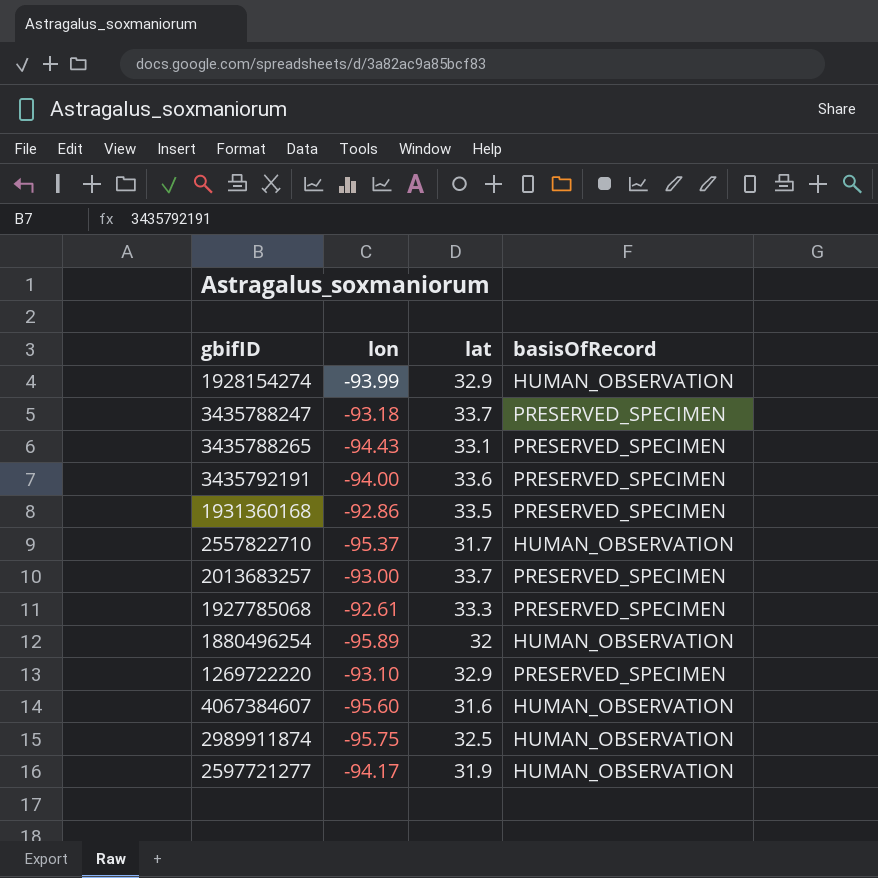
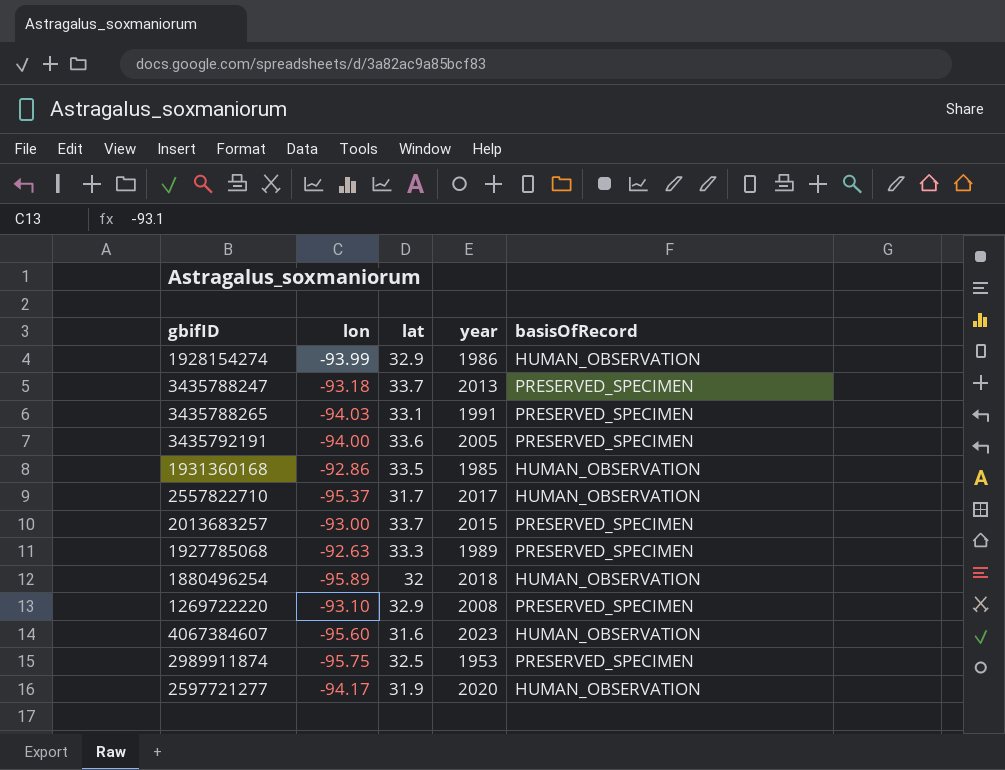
column year | position: none -> 4
3435788265 | lon: -94.43 -> -94.03
1931360168 | basisOfRecord: PRESERVED_SPECIMEN -> HUMAN_OBSERVATION
1927785068 | lon: -92.61 -> -92.63
2989911874 | basisOfRecord: HUMAN_OBSERVATION -> PRESERVED_SPECIMEN

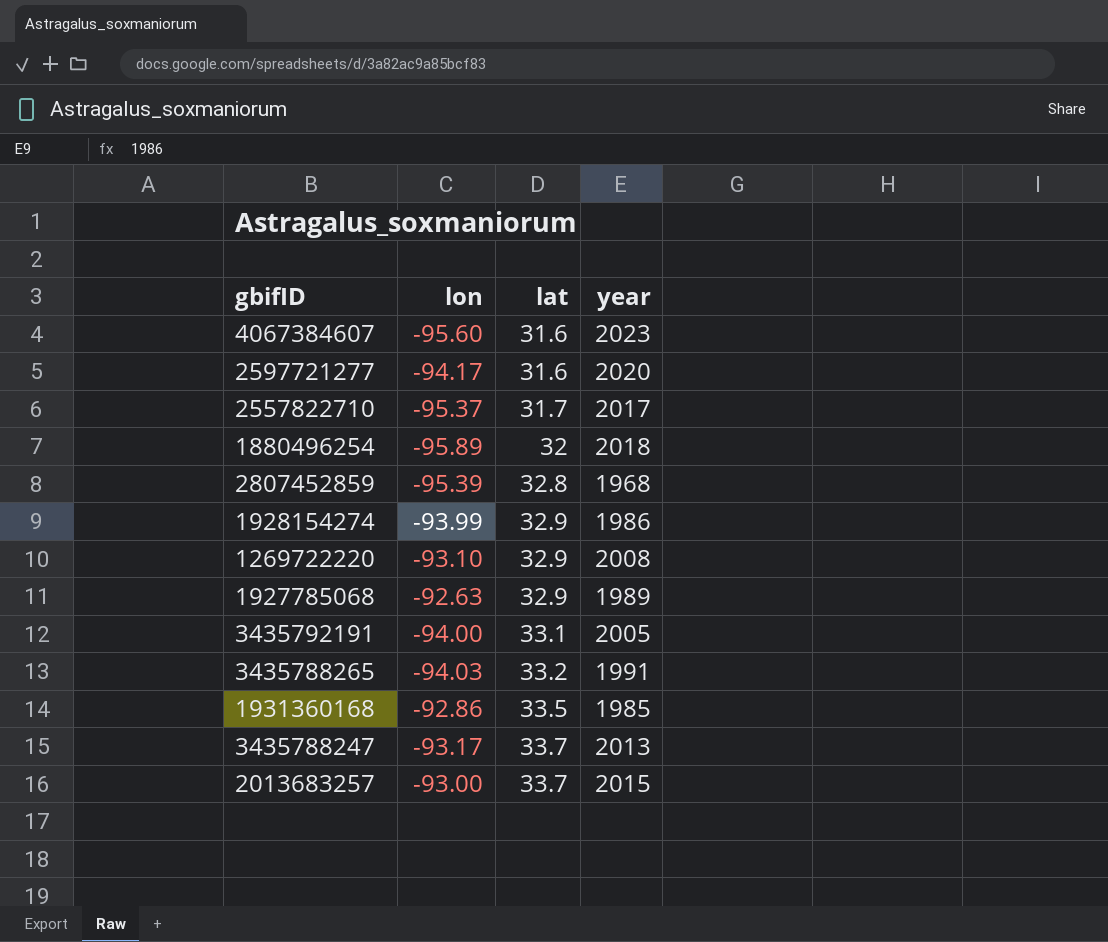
row order: none -> lat ascending
column basisOfRecord | position: 5 -> none
row 2989911874: -95.75 | 32.5 | 1953 | PRESERVED_SPECIMEN -> none
2597721277 | lat: 31.9 -> 31.6
row 2807452859: none -> -95.39 | 32.8 | 1968
1927785068 | lat: 33.3 -> 32.9
3435792191 | lat: 33.6 -> 33.1
3435788265 | lat: 33.1 -> 33.2
3435788247 | lon: -93.18 -> -93.17

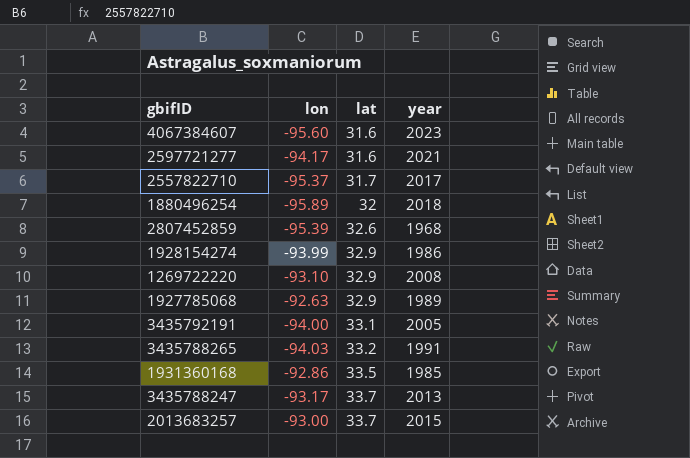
2597721277 | year: 2020 -> 2021
2807452859 | lat: 32.8 -> 32.6

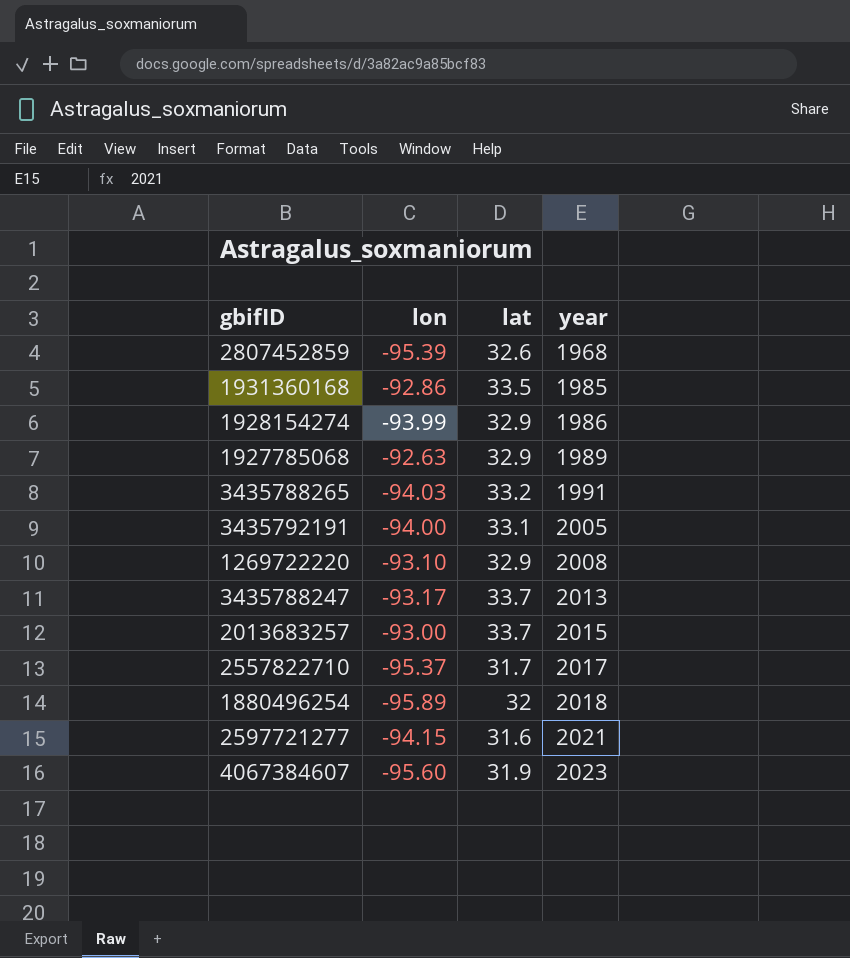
row order: lat ascending -> year ascending
2597721277 | lon: -94.17 -> -94.15
4067384607 | lat: 31.6 -> 31.9

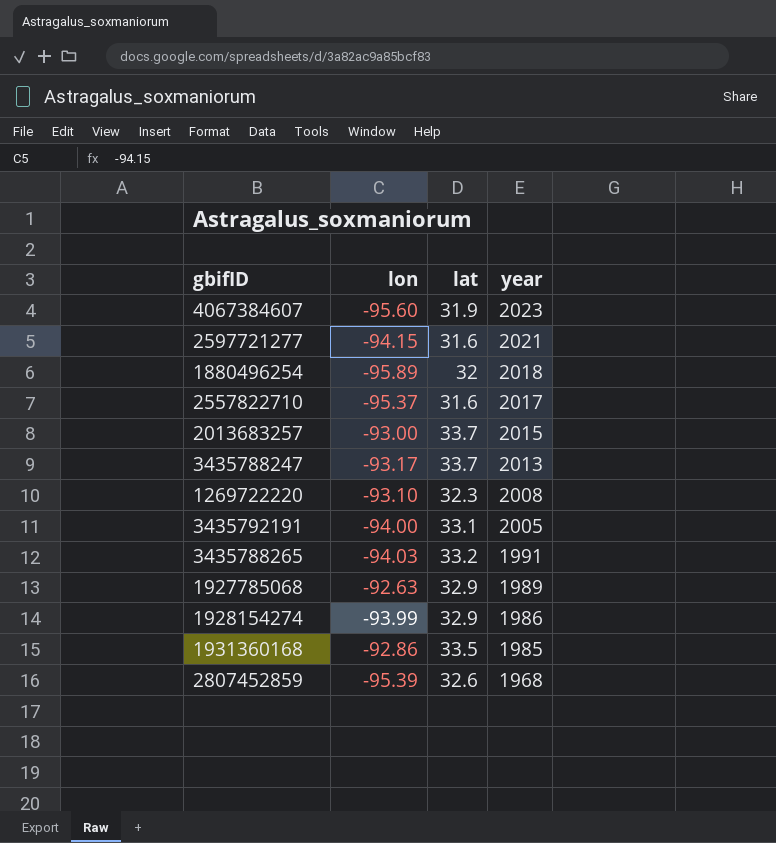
row order: year ascending -> year descending
2557822710 | lat: 31.7 -> 31.6
1269722220 | lat: 32.9 -> 32.3

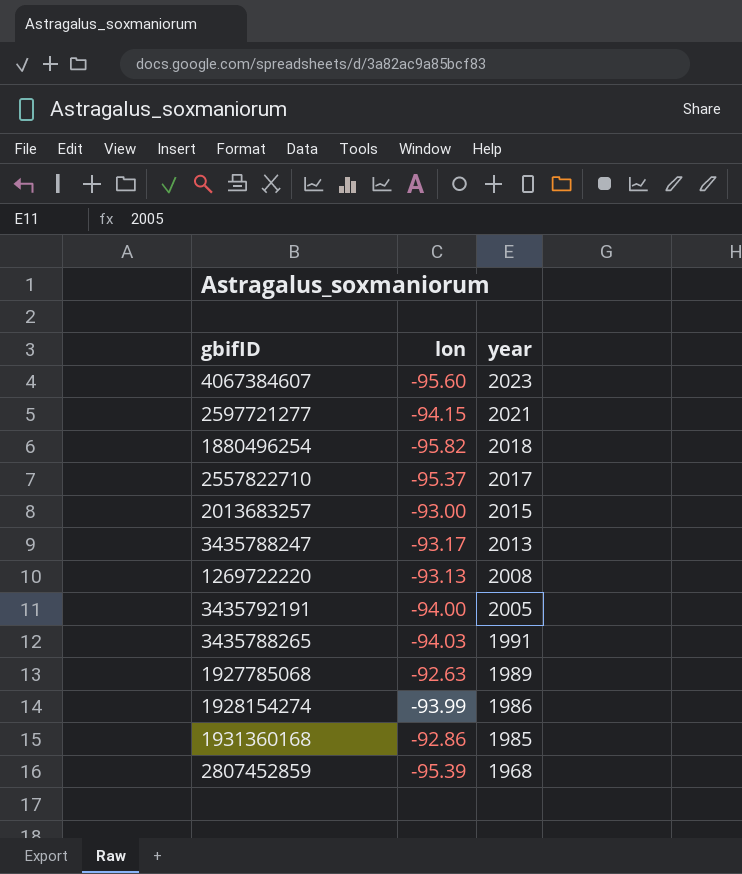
column lat | position: 3 -> none
1880496254 | lon: -95.89 -> -95.82
1269722220 | lon: -93.10 -> -93.13

